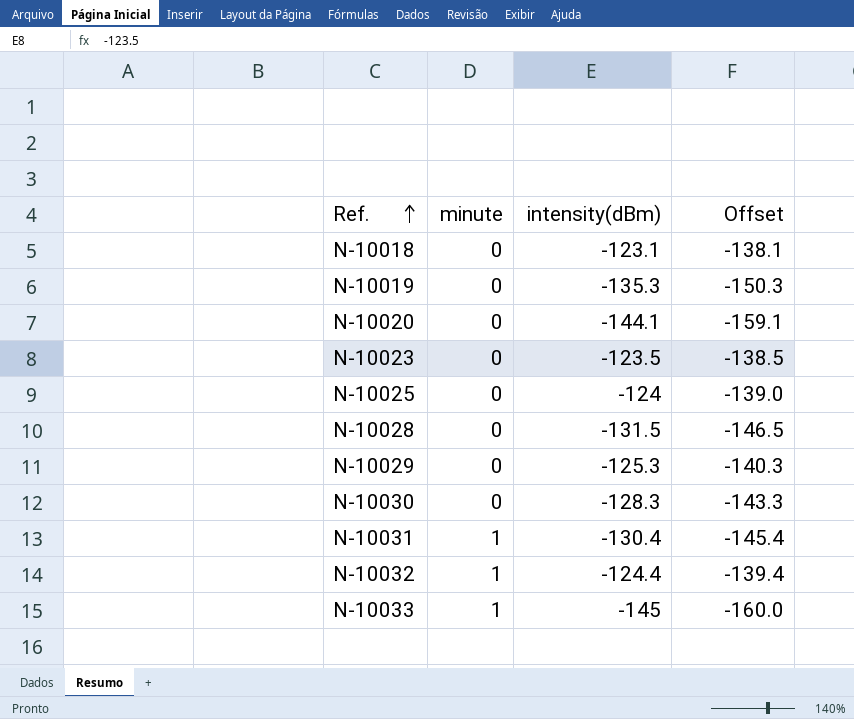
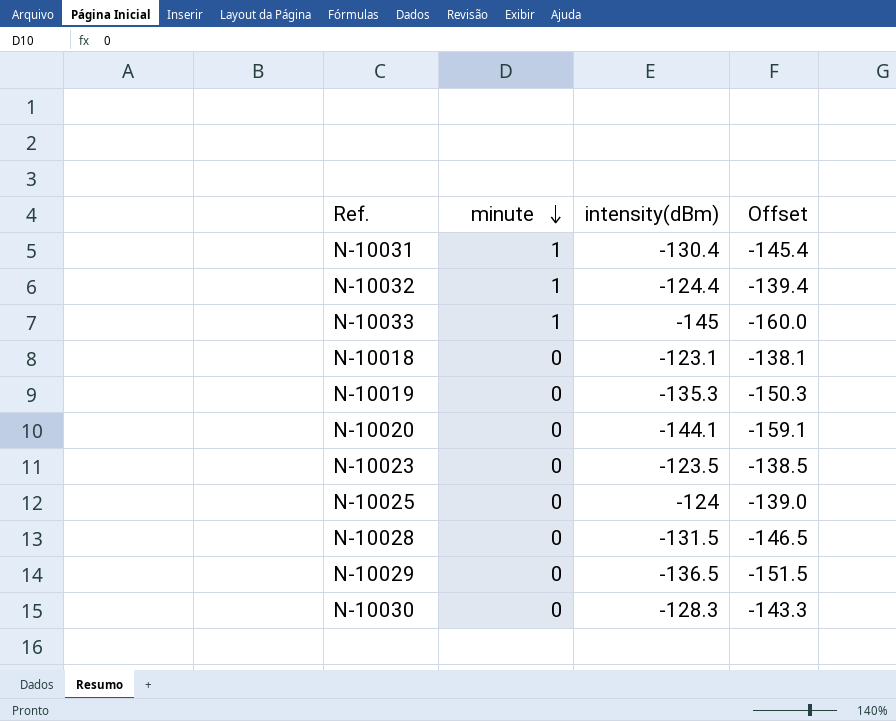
row order: Ref. ascending -> minute descending
N-10029 | intensity(dBm): -125.3 -> -136.5
N-10029 | Offset: -140.3 -> -151.5

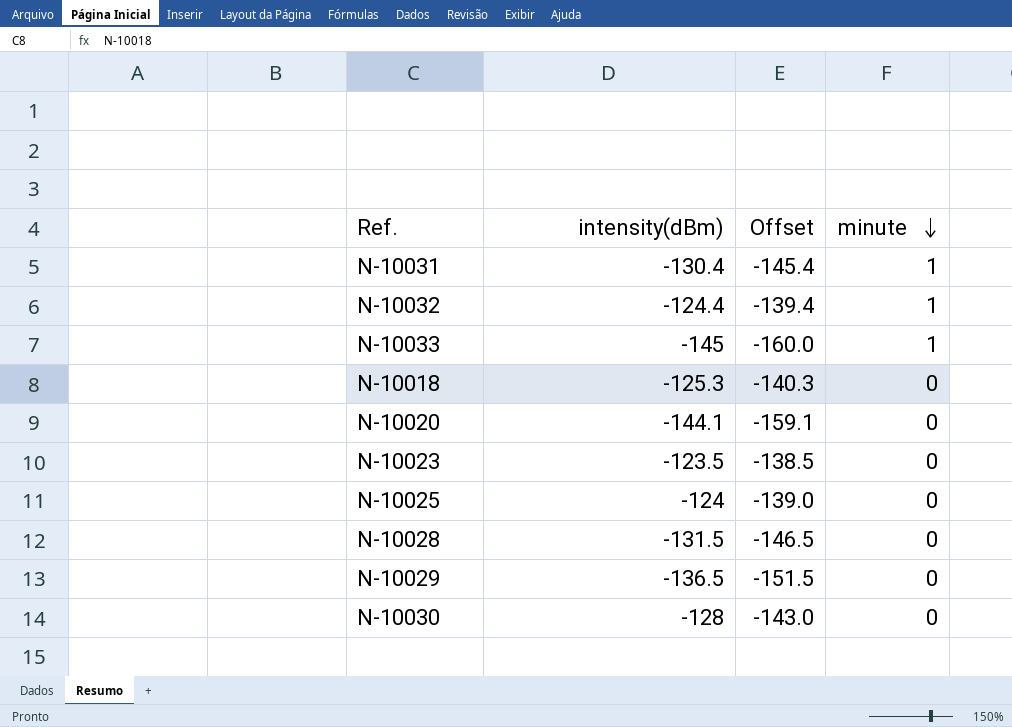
column minute | position: 2 -> 4
row N-10019: 0 | -135.3 | -150.3 -> none
N-10018 | intensity(dBm): -123.1 -> -125.3
N-10018 | Offset: -138.1 -> -140.3
N-10030 | intensity(dBm): -128.3 -> -128
N-10030 | Offset: -143.3 -> -143.0

